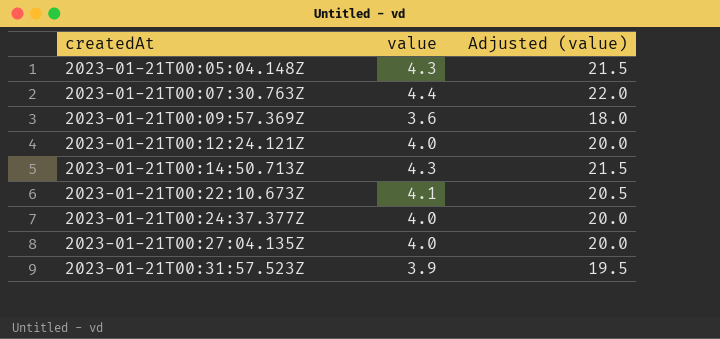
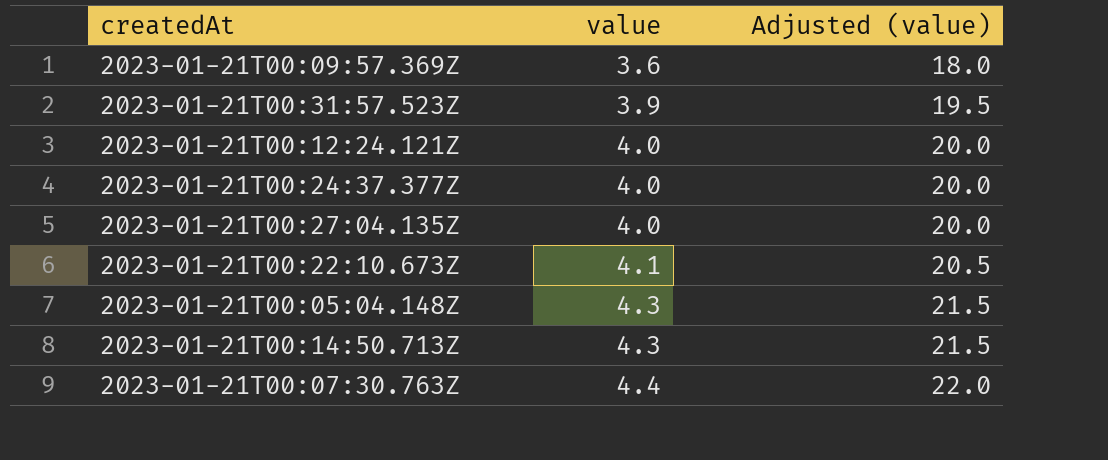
row order: createdAt ascending -> value ascending

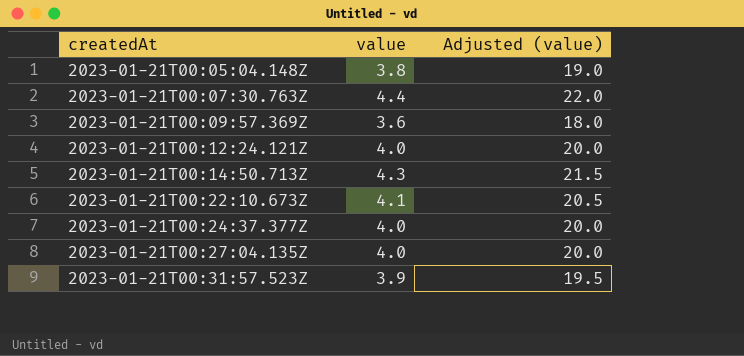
row order: value ascending -> createdAt ascending
2023-01-21T00:05:04.148Z | value: 4.3 -> 3.8
2023-01-21T00:05:04.148Z | Adjusted (value): 21.5 -> 19.0

